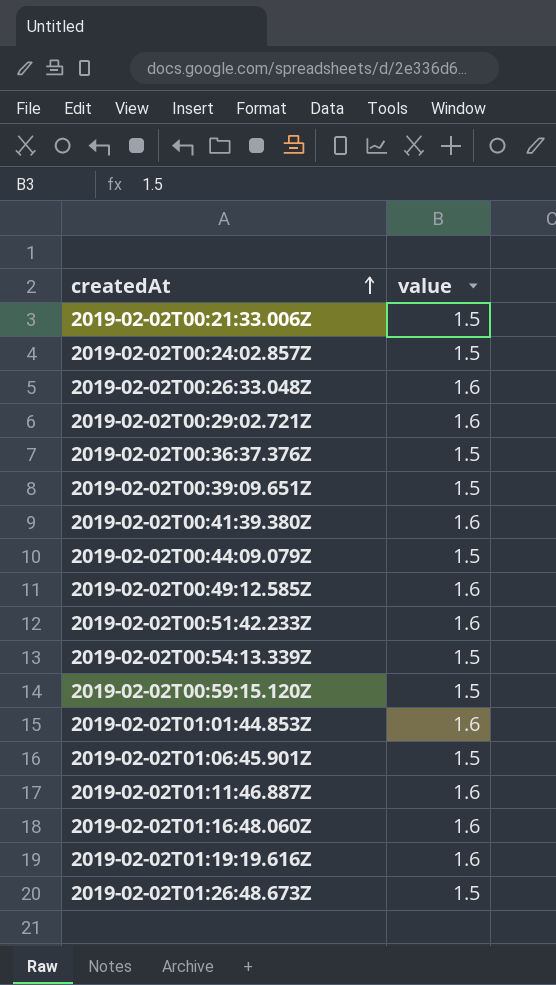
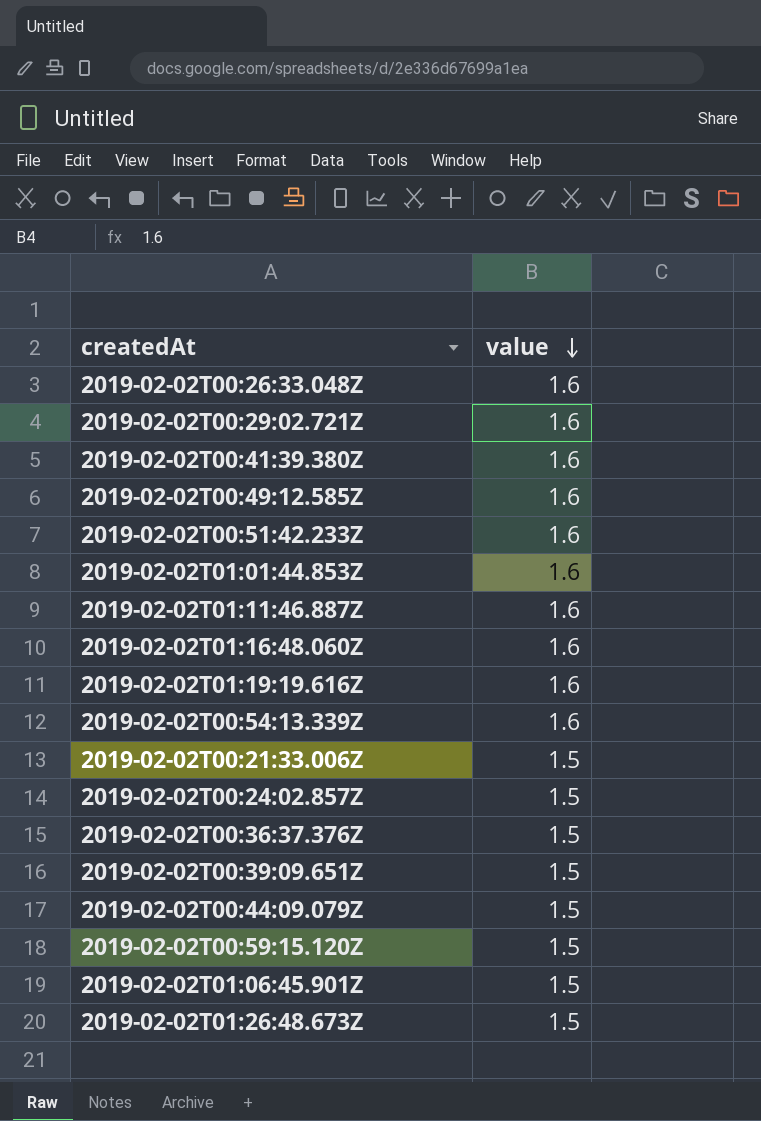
row order: createdAt ascending -> value descending
2019-02-02T00:54:13.339Z | value: 1.5 -> 1.6

